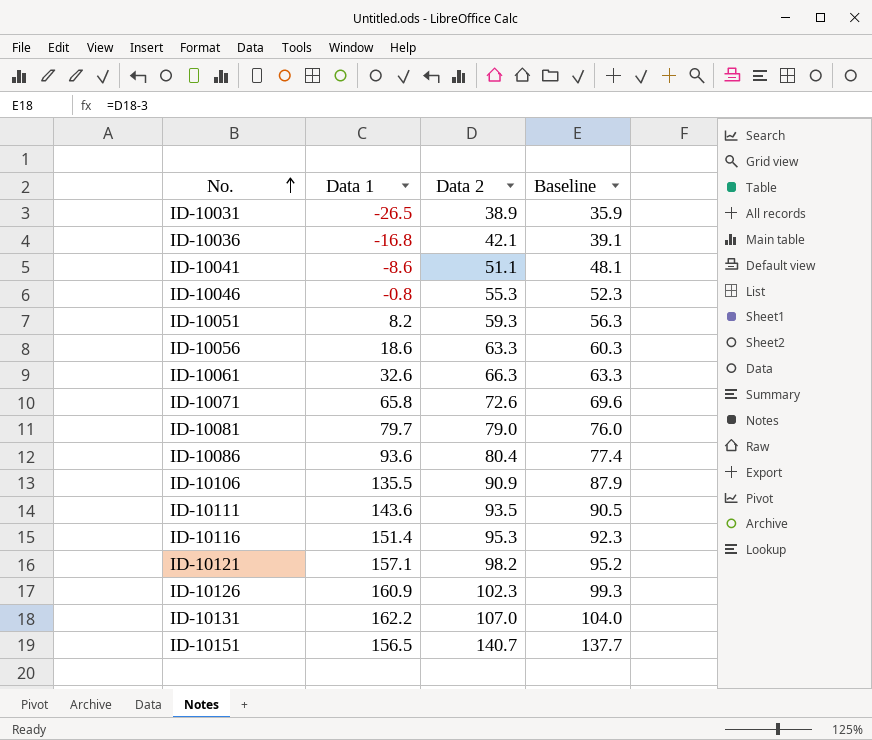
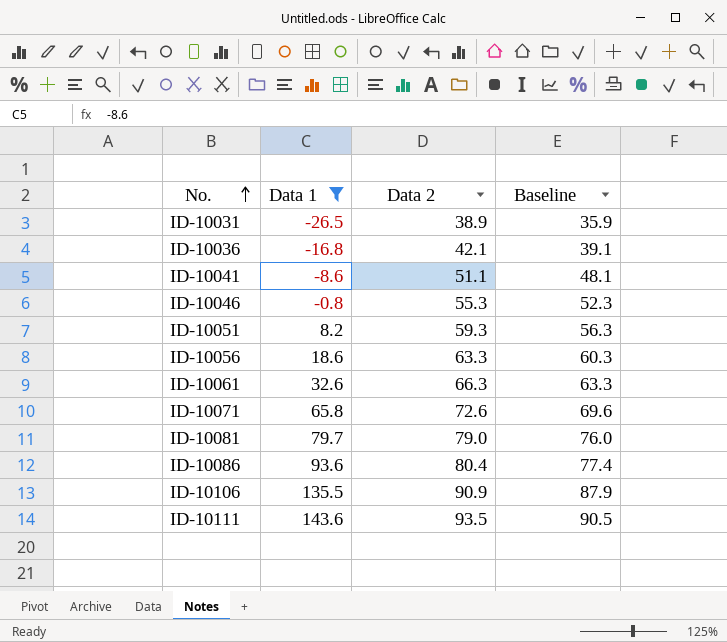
filter: none -> Data 1 <= 143.6

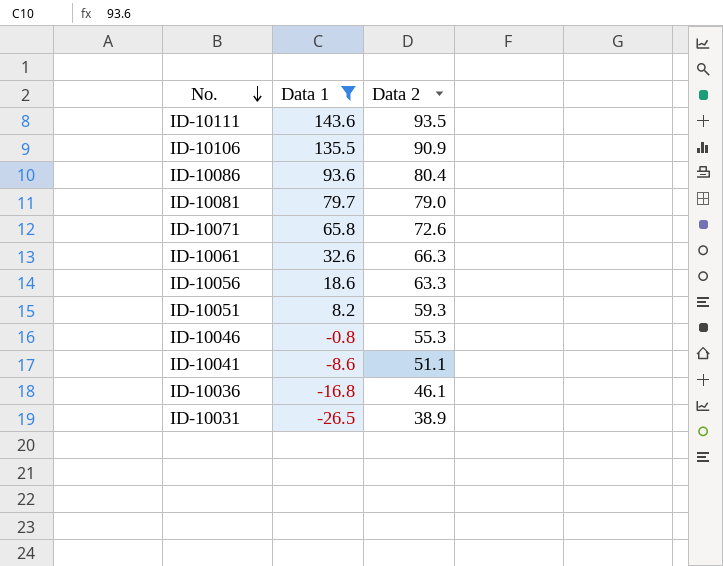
row order: No. ascending -> No. descending
column Baseline | formula: [Data 2] - 3 -> none
ID-10036 | Data 2: 42.1 -> 46.1

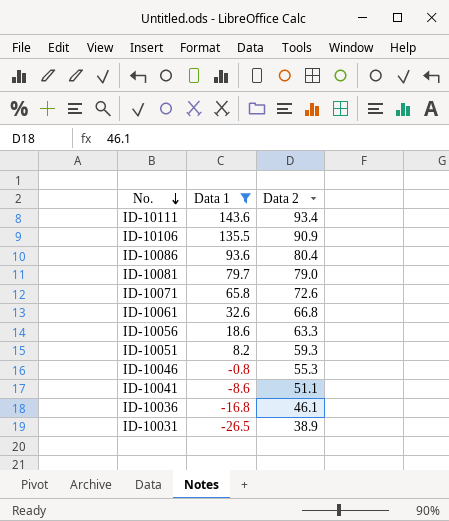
ID-10111 | Data 2: 93.5 -> 93.4
ID-10061 | Data 2: 66.3 -> 66.8

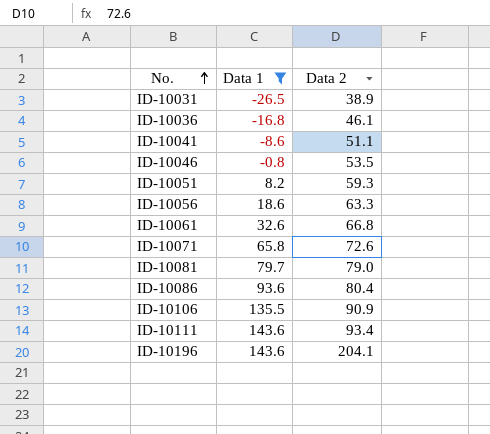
row order: No. descending -> No. ascending
ID-10046 | Data 2: 55.3 -> 53.5
row ID-10196: none -> 143.6 | 204.1

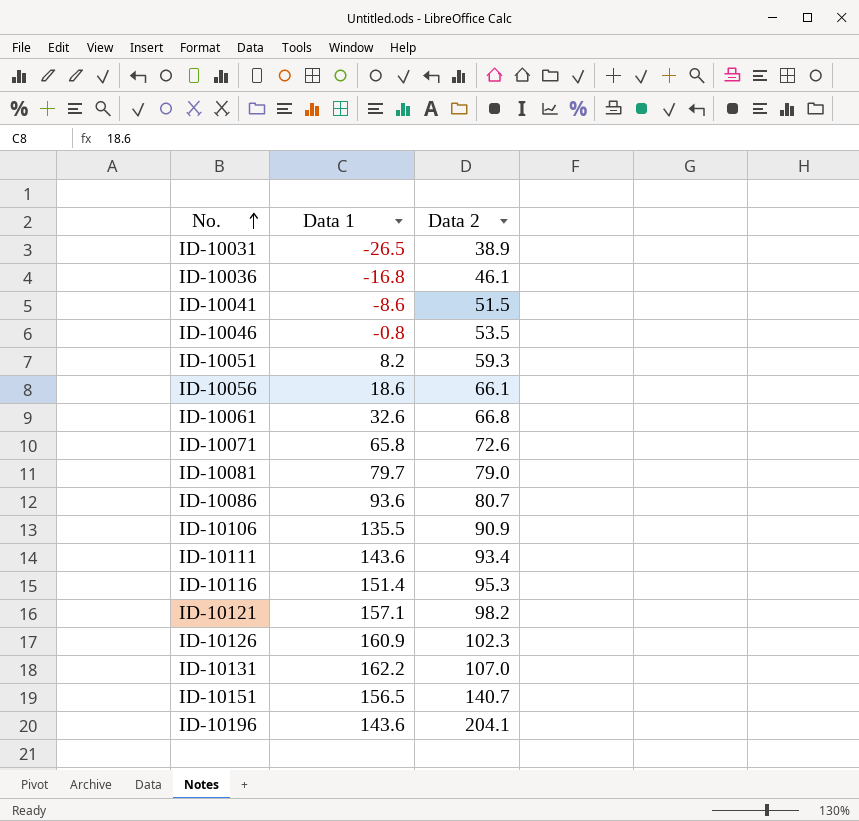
filter: Data 1 <= 143.6 -> none
ID-10041 | Data 2: 51.1 -> 51.5
ID-10056 | Data 2: 63.3 -> 66.1
ID-10086 | Data 2: 80.4 -> 80.7

